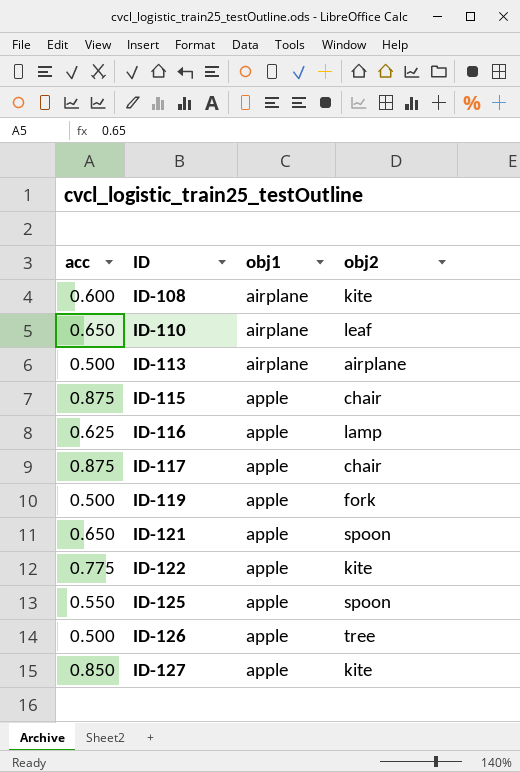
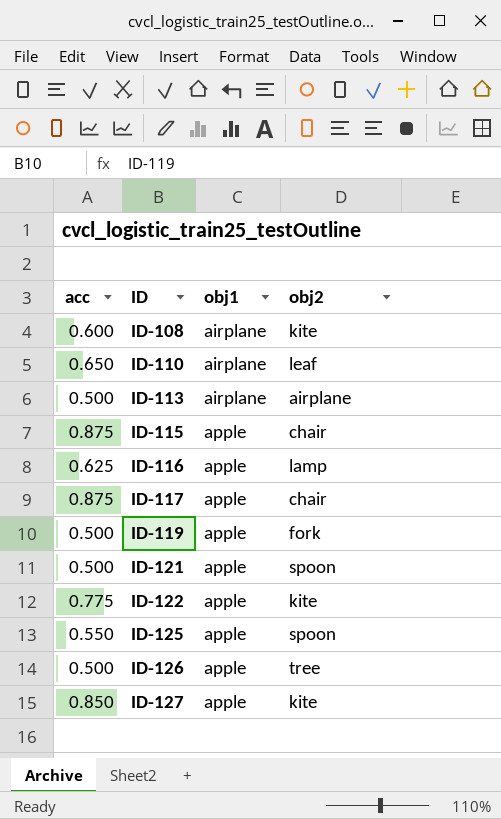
ID-121 | acc: 0.650 -> 0.500

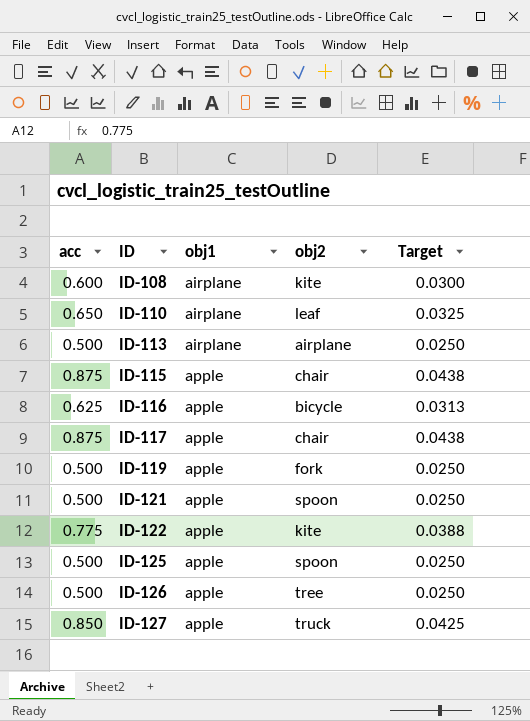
column Target | formula: none -> [acc] * 0.05
ID-116 | obj2: lamp -> bicycle
ID-125 | acc: 0.550 -> 0.500
ID-127 | obj2: kite -> truck

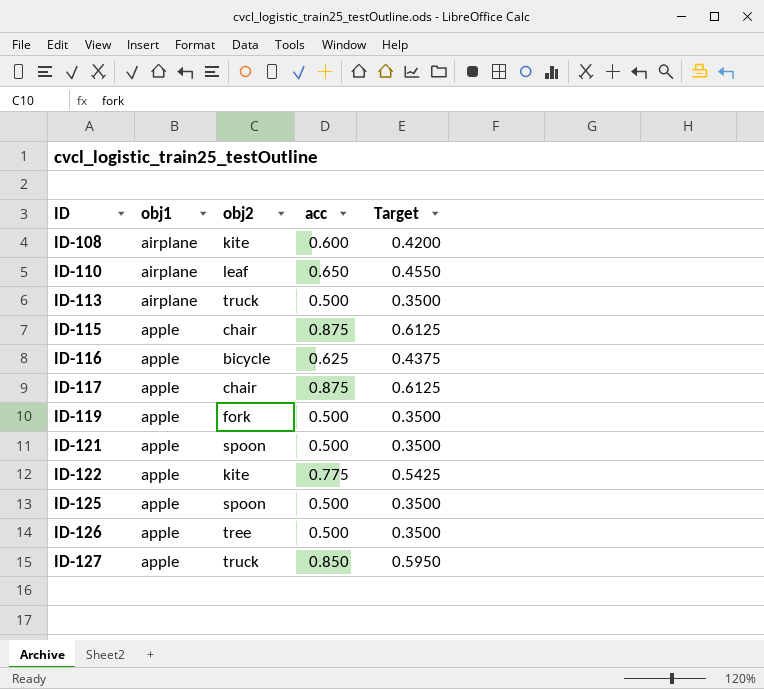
column acc | position: 1 -> 4
column Target | formula: [acc] * 0.05 -> [acc] * 0.7
ID-113 | obj2: airplane -> truck

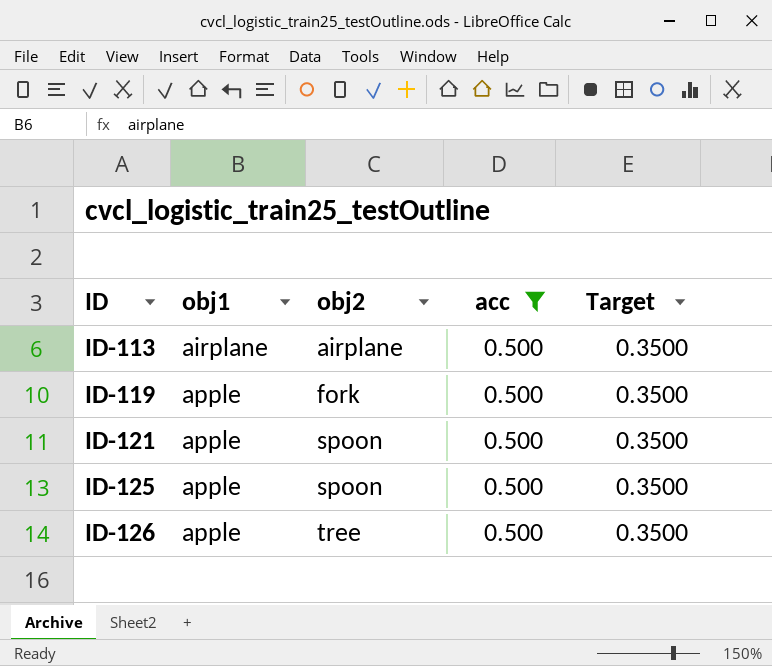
filter: none -> acc = 0.500
ID-113 | obj2: truck -> airplane

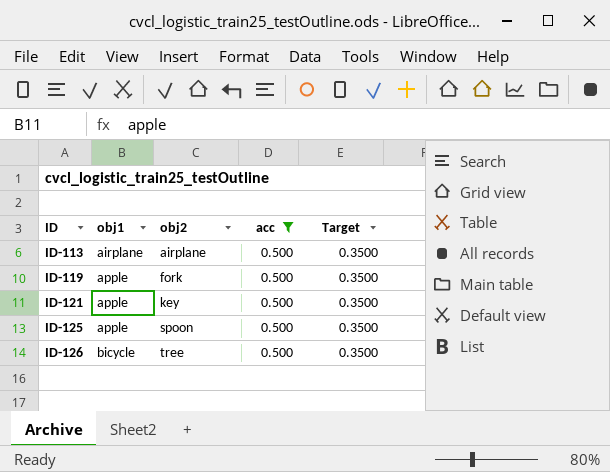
ID-121 | obj2: spoon -> key
ID-126 | obj1: apple -> bicycle

